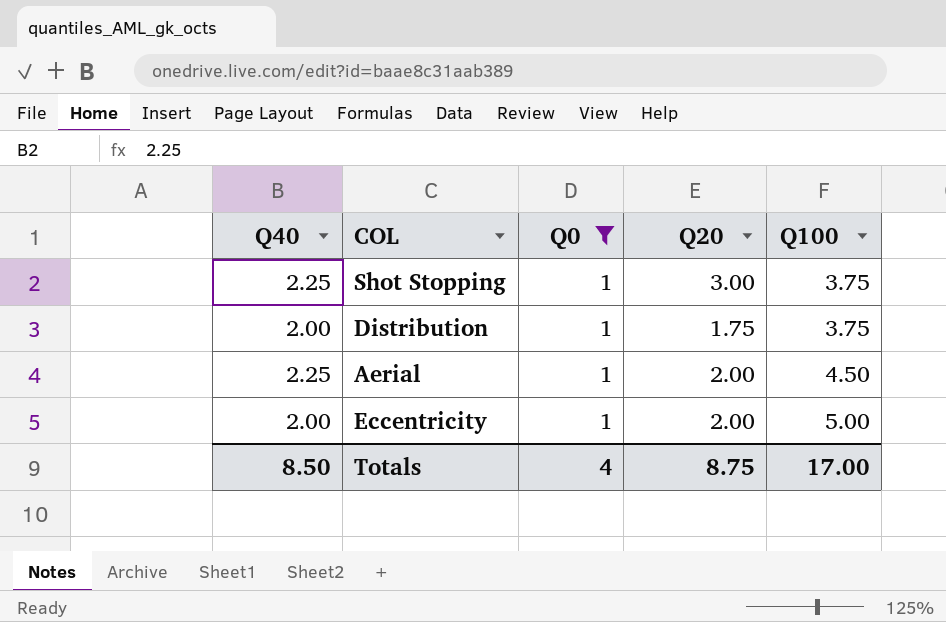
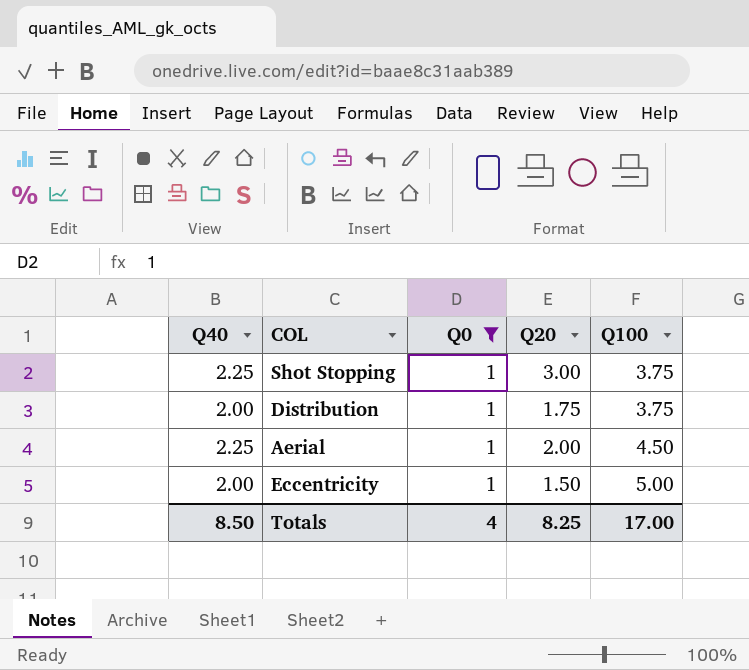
Eccentricity | Q20: 2.00 -> 1.50
Totals | Q20: 8.75 -> 8.25

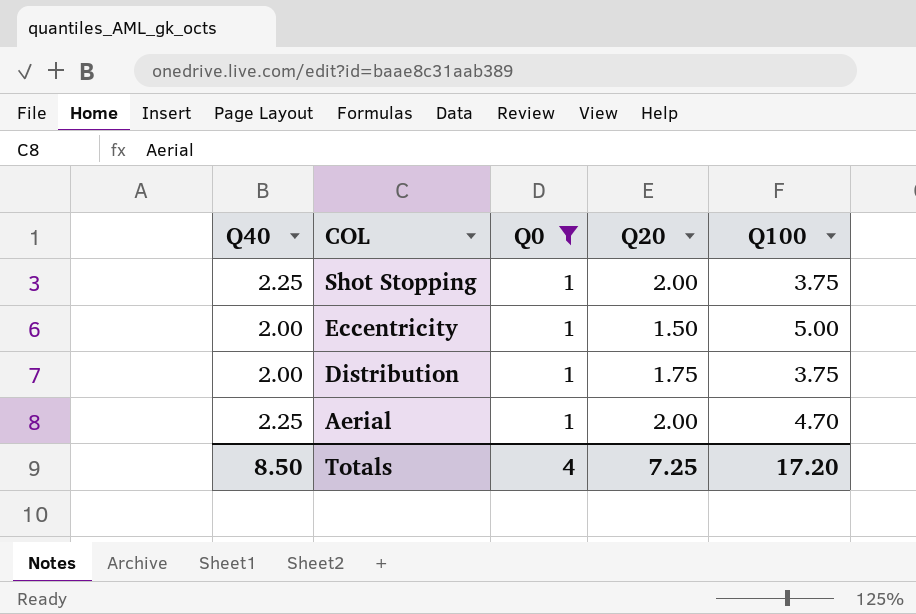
row order: Q100 ascending -> COL descending
Shot Stopping | Q20: 3.00 -> 2.00
Aerial | Q100: 4.50 -> 4.70
Totals | Q20: 8.25 -> 7.25
Totals | Q100: 17.00 -> 17.20

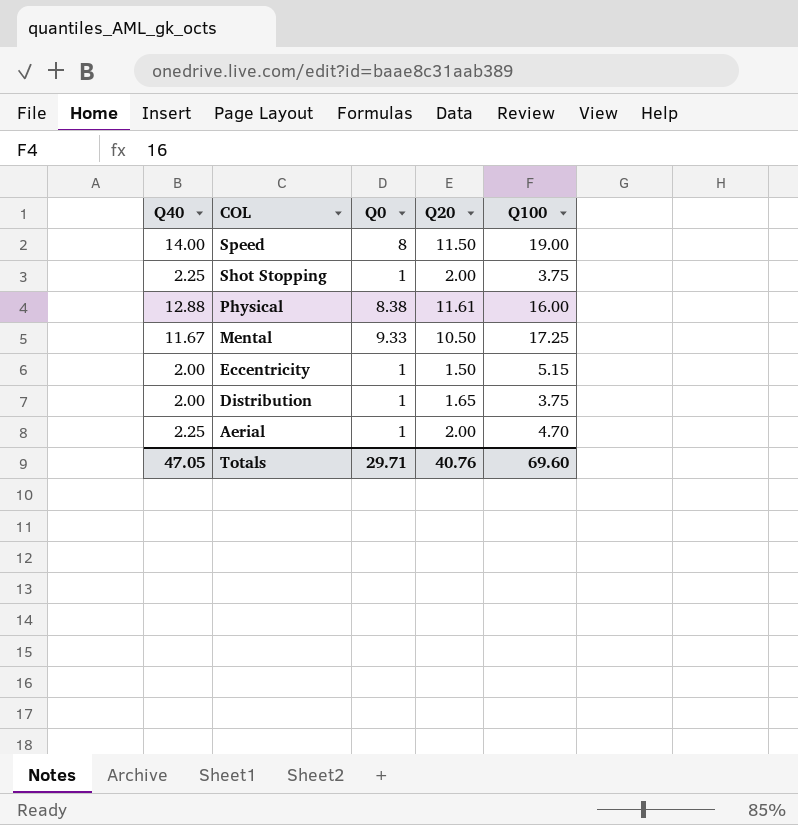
filter: Q0 = 1 -> none
Eccentricity | Q100: 5.00 -> 5.15
Distribution | Q20: 1.75 -> 1.65
Totals | Q40: 8.50 -> 47.05
Totals | Q0: 4 -> 29.71
Totals | Q20: 7.25 -> 40.76
Totals | Q100: 17.20 -> 69.60

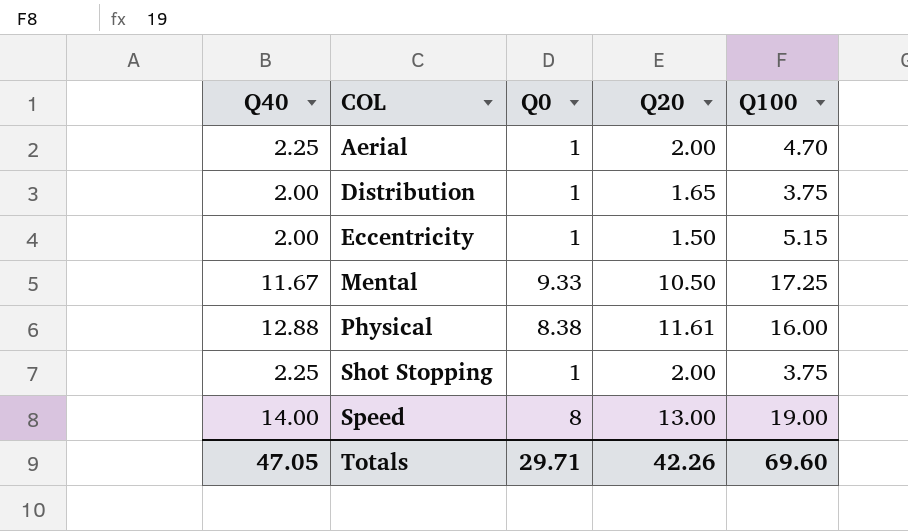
row order: COL descending -> COL ascending
Speed | Q20: 11.50 -> 13.00
Totals | Q20: 40.76 -> 42.26

